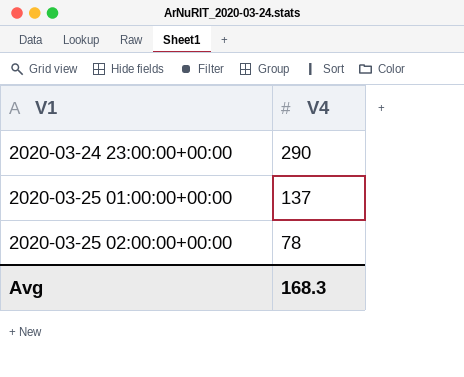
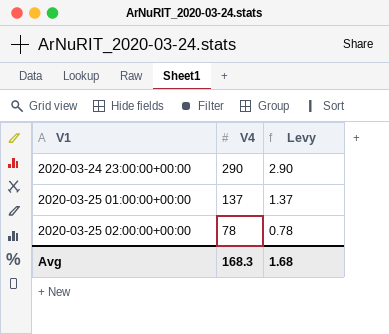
column Levy | formula: none -> [V4] * 0.01

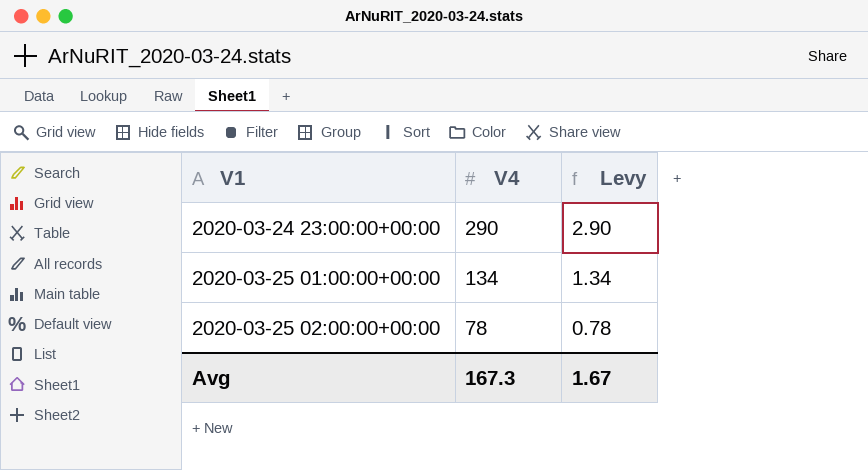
2020-03-25 01:00:00+00:00 | V4: 137 -> 134
2020-03-25 01:00:00+00:00 | Levy: 1.37 -> 1.34
Avg | V4: 168.3 -> 167.3
Avg | Levy: 1.68 -> 1.67

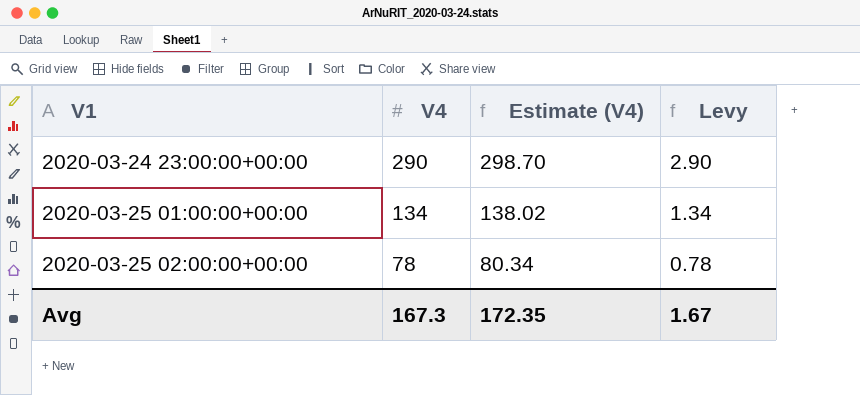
column Estimate (V4) | formula: none -> [V4] * 1.03

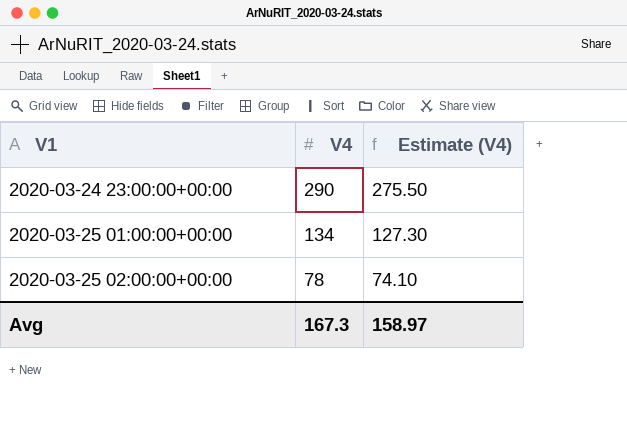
column Levy | formula: [V4] * 0.01 -> none
column Estimate (V4) | formula: [V4] * 1.03 -> [V4] * 0.95
Avg | Estimate (V4): 172.35 -> 158.97

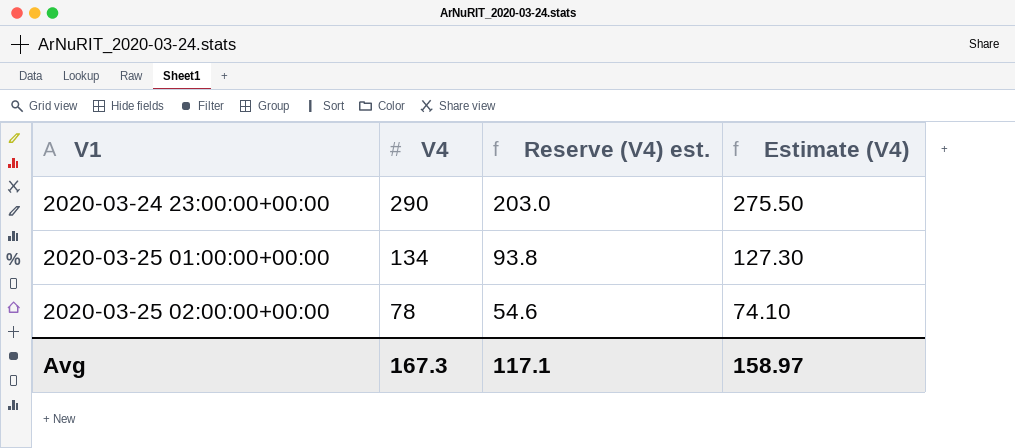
column Reserve (V4) est. | formula: none -> [V4] * 0.7

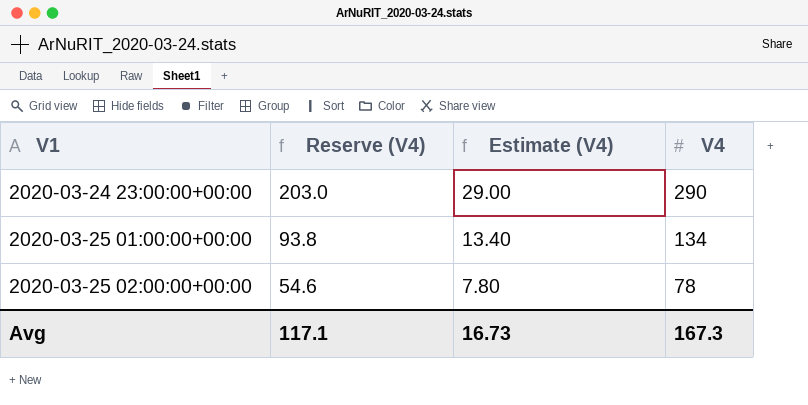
column name: Reserve (V4) est. -> Reserve (V4)
column Estimate (V4) | formula: [V4] * 0.95 -> [V4] * 0.1
column V4 | position: 2 -> 4
Avg | Estimate (V4): 158.97 -> 16.73

